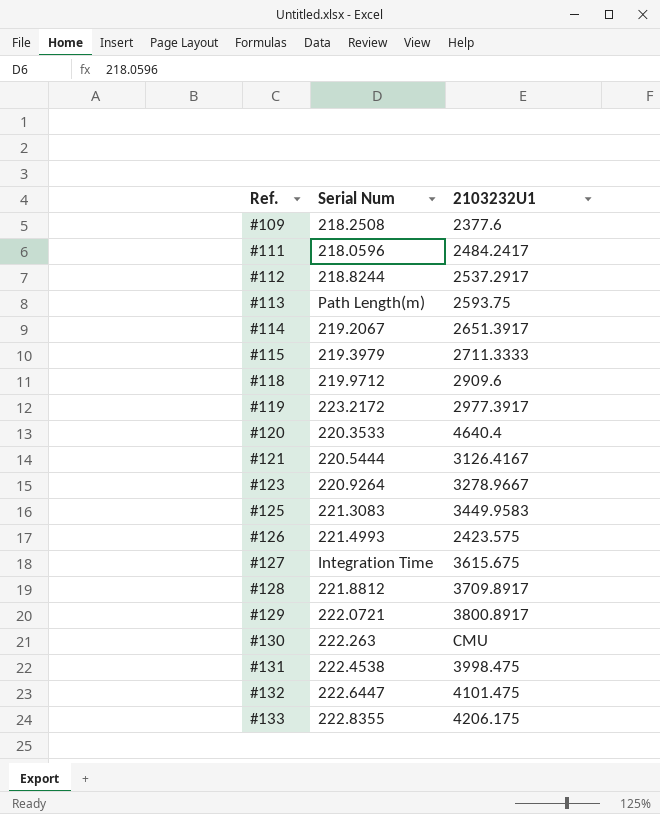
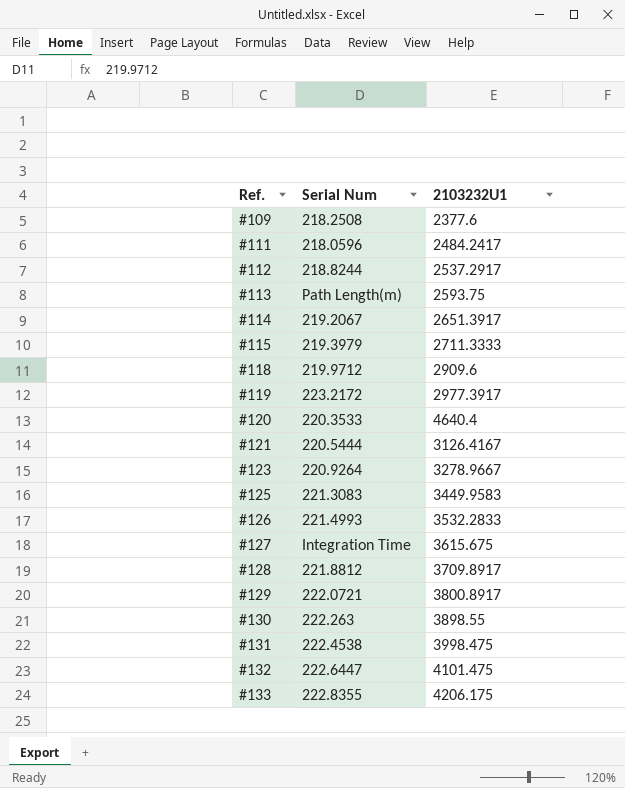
#126 | 2103232U1: 2423.575 -> 3532.2833
#130 | 2103232U1: CMU -> 3898.55

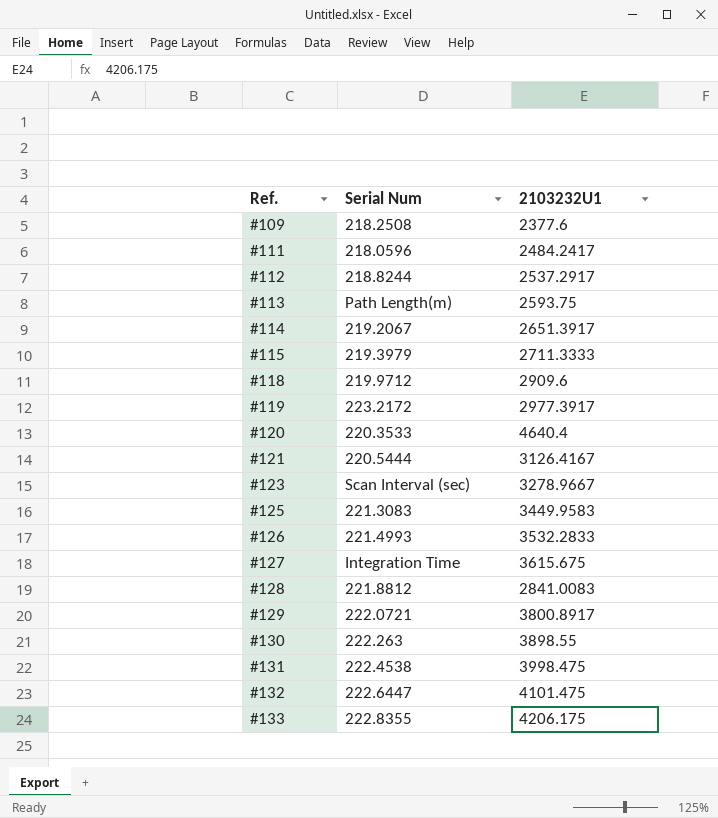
#123 | Serial Num: 220.9264 -> Scan Interval (sec)
#128 | 2103232U1: 3709.8917 -> 2841.0083

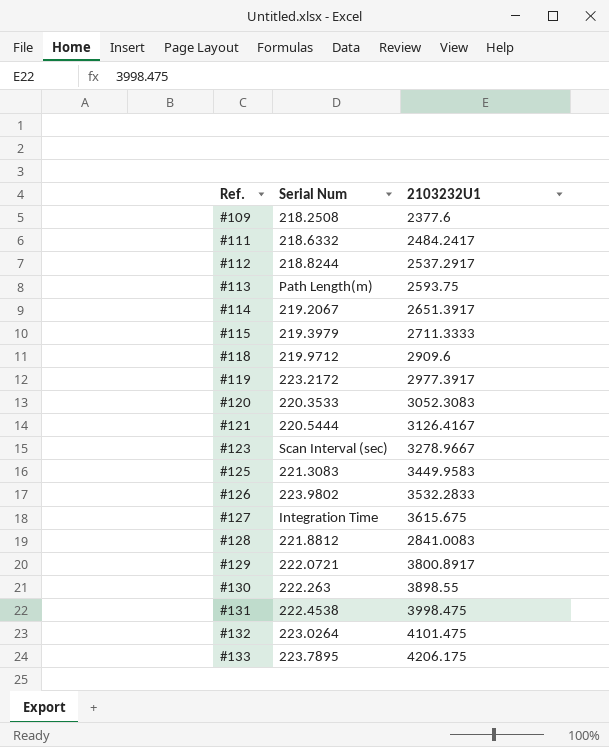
#111 | Serial Num: 218.0596 -> 218.6332
#120 | 2103232U1: 4640.4 -> 3052.3083
#126 | Serial Num: 221.4993 -> 223.9802
#132 | Serial Num: 222.6447 -> 223.0264
#133 | Serial Num: 222.8355 -> 223.7895

